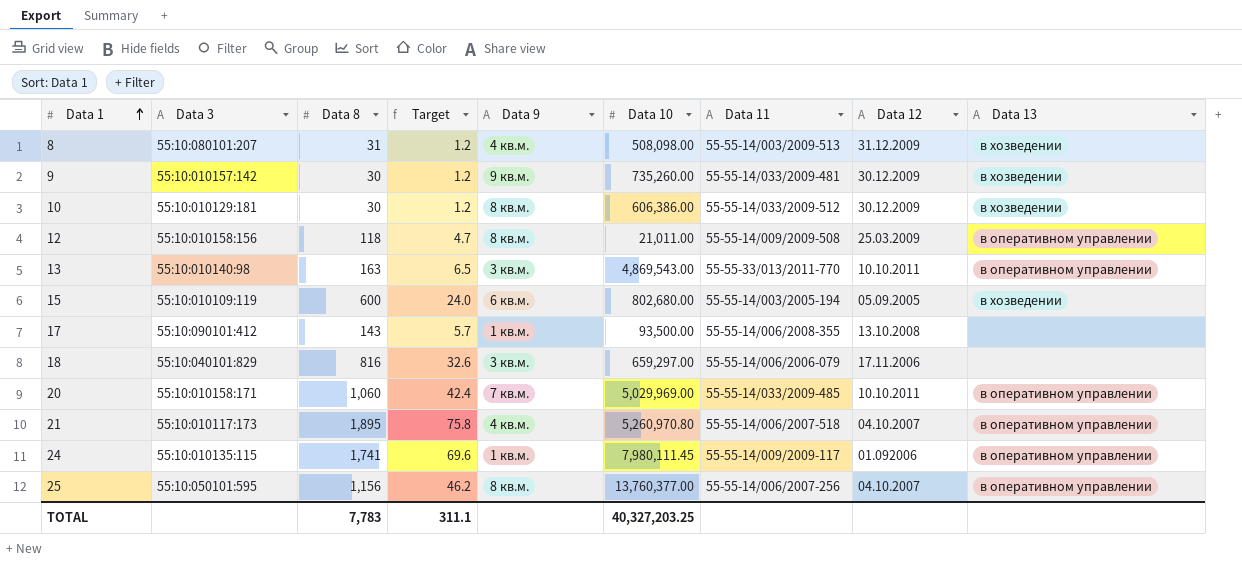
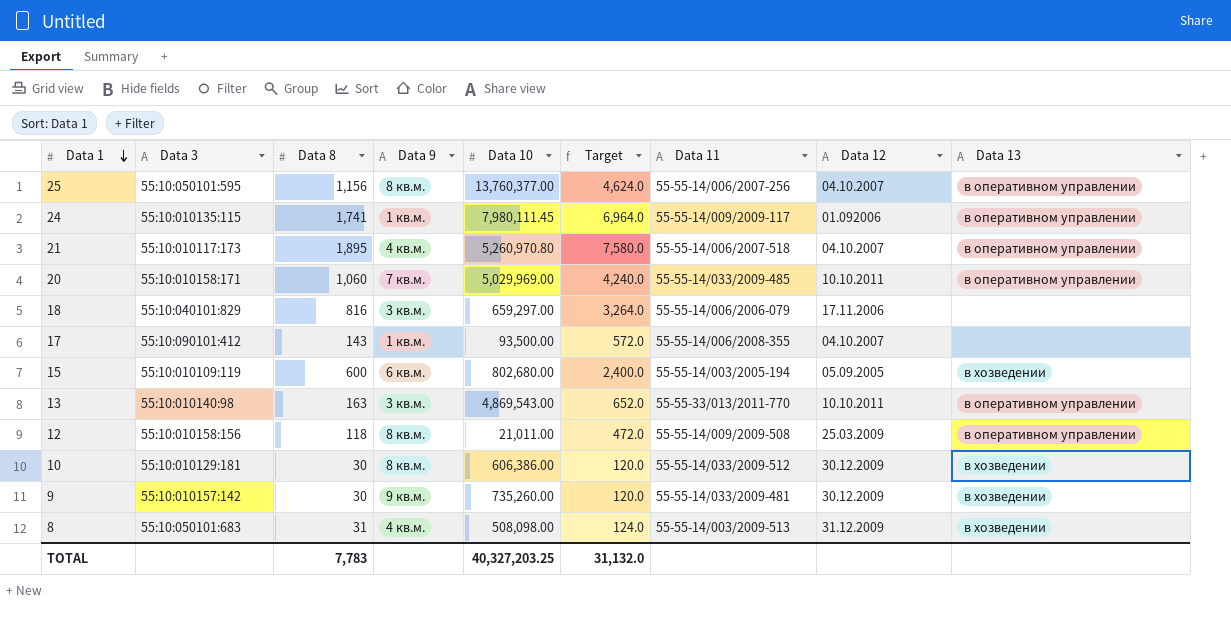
row order: Data 1 ascending -> Data 1 descending
column Target | formula: [Data 8] * 0.04 -> [Data 8] * 4
column Target | position: 4 -> 6
17 | Data 12: 13.10.2008 -> 04.10.2007
8 | Data 3: 55:10:080101:207 -> 55:10:050101:683
TOTAL | Target: 311.1 -> 31,132.0

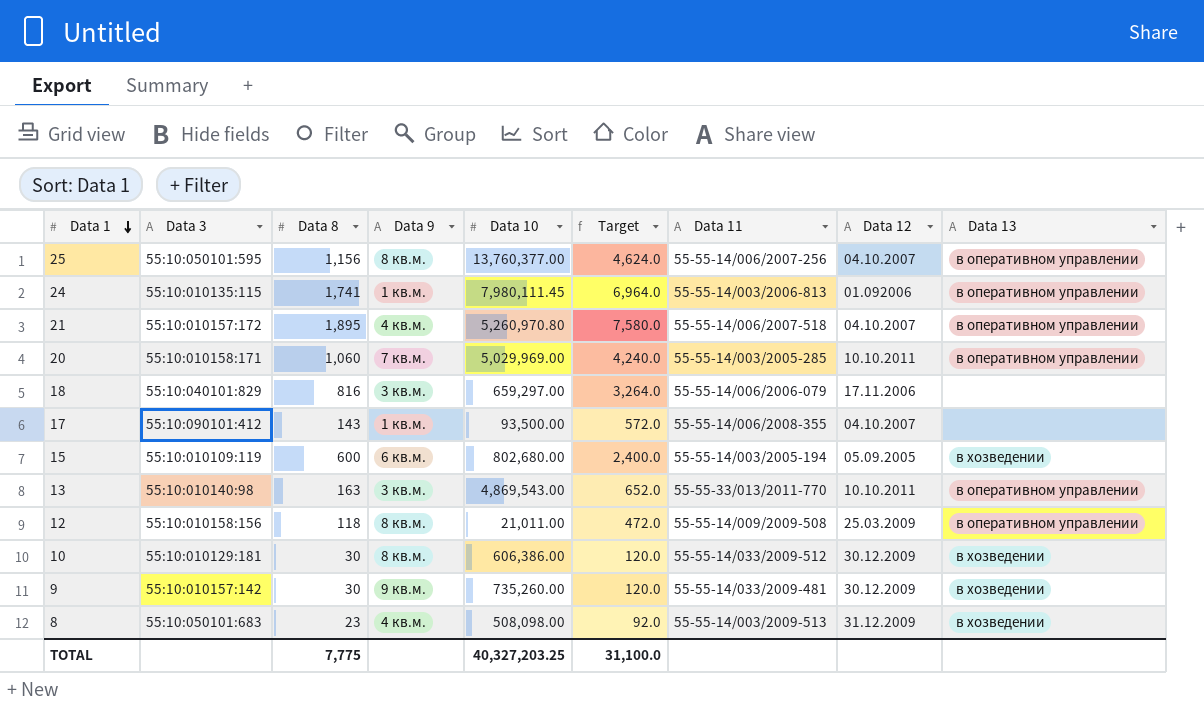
24 | Data 11: 55-55-14/009/2009-117 -> 55-55-14/003/2006-813
21 | Data 3: 55:10:010117:173 -> 55:10:010157:172
20 | Data 11: 55-55-14/033/2009-485 -> 55-55-14/003/2005-285
8 | Data 8: 31 -> 23
8 | Target: 124.0 -> 92.0
TOTAL | Data 8: 7,783 -> 7,775
TOTAL | Target: 31,132.0 -> 31,100.0

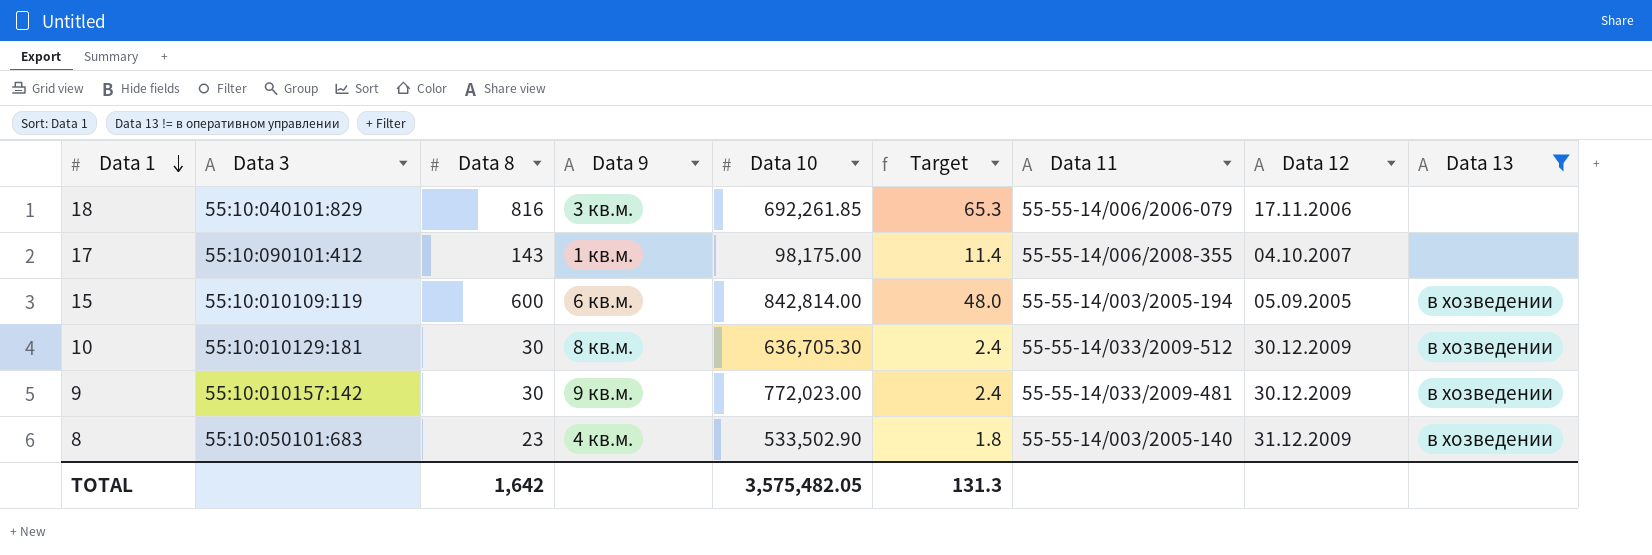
filter: none -> Data 13 != в оперативном управлении
column Target | formula: [Data 8] * 4 -> [Data 8] * 0.08
18 | Data 10: 659,297.00 -> 692,261.85
17 | Data 10: 93,500.00 -> 98,175.00
15 | Data 10: 802,680.00 -> 842,814.00
10 | Data 10: 606,386.00 -> 636,705.30
9 | Data 10: 735,260.00 -> 772,023.00
8 | Data 10: 508,098.00 -> 533,502.90
8 | Data 11: 55-55-14/003/2009-513 -> 55-55-14/003/2005-140
TOTAL | Data 8: 7,775 -> 1,642
TOTAL | Data 10: 40,327,203.25 -> 3,575,482.05
TOTAL | Target: 31,100.0 -> 131.3

